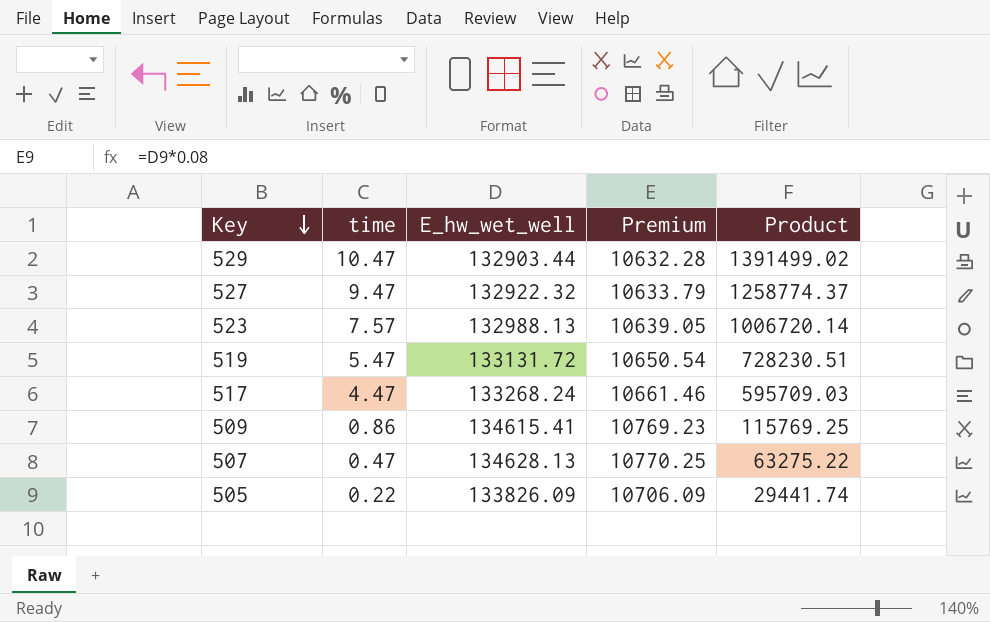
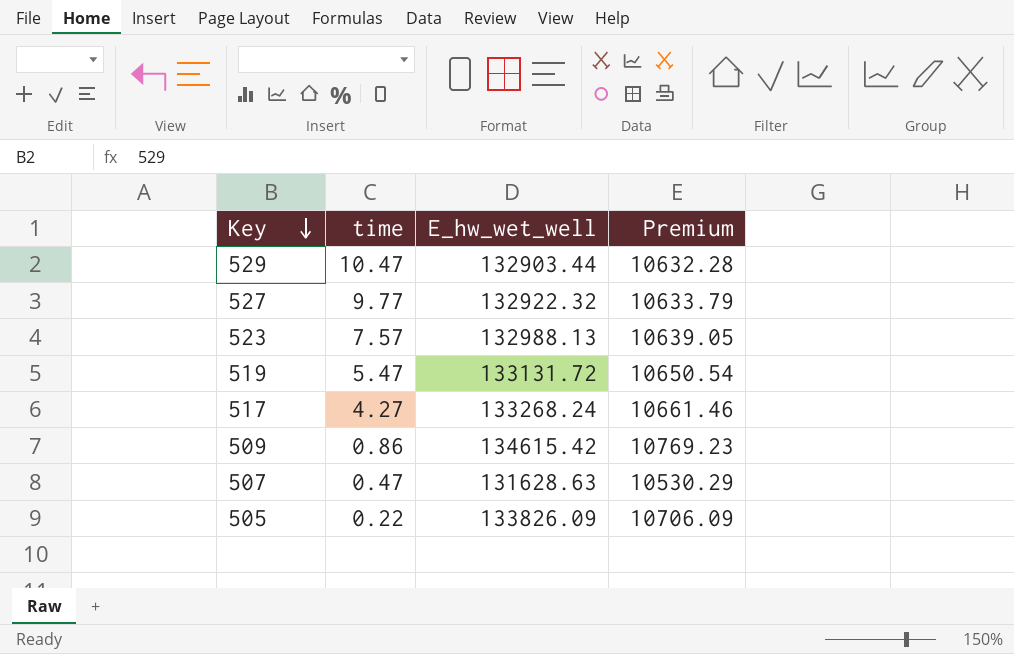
column Product | formula: [time] * [E_hw_wet_well] -> none
527 | time: 9.47 -> 9.77
517 | time: 4.47 -> 4.27
509 | E_hw_wet_well: 134615.41 -> 134615.42
507 | E_hw_wet_well: 134628.13 -> 131628.63
507 | Premium: 10770.25 -> 10530.29

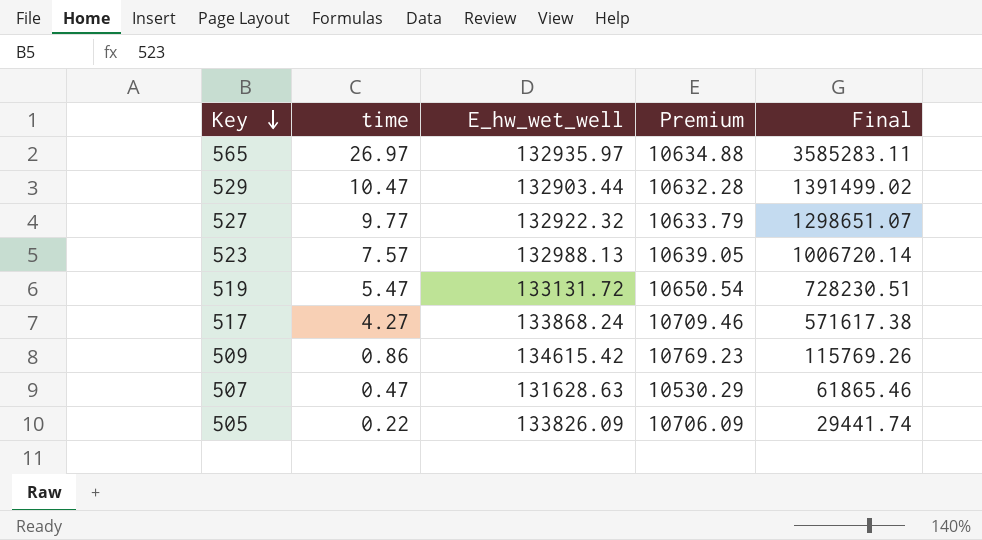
column Final | formula: none -> [time] * [E_hw_wet_well]
row 565: none -> 26.97 | 132935.97 | 10634.88 | 3585283.11
517 | E_hw_wet_well: 133268.24 -> 133868.24
517 | Premium: 10661.46 -> 10709.46

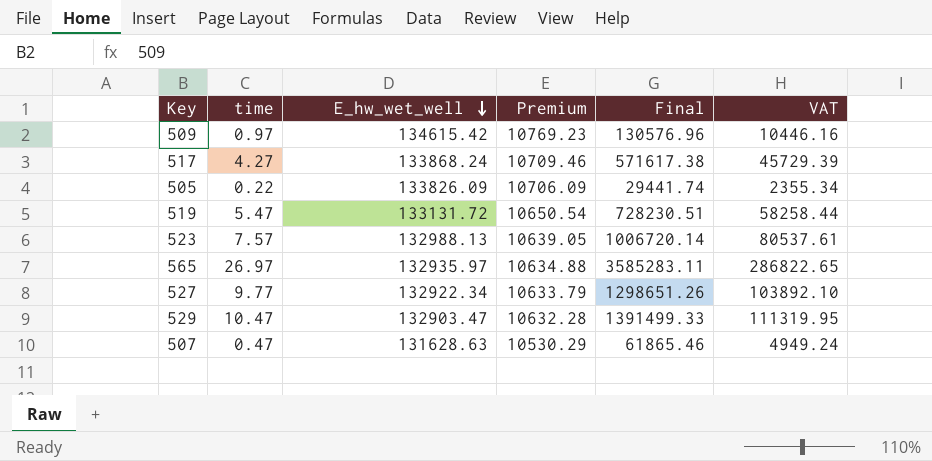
row order: Key descending -> E_hw_wet_well descending
column VAT | formula: none -> [Final] * 0.08
509 | time: 0.86 -> 0.97
509 | Final: 115769.26 -> 130576.96
527 | E_hw_wet_well: 132922.32 -> 132922.34
527 | Final: 1298651.07 -> 1298651.26
529 | E_hw_wet_well: 132903.44 -> 132903.47
529 | Final: 1391499.02 -> 1391499.33

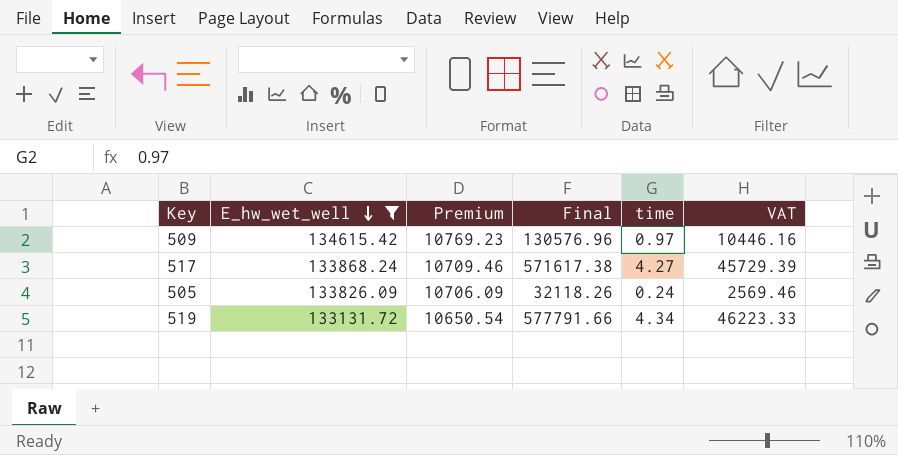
filter: none -> E_hw_wet_well >= 133131.72
column time | position: 2 -> 5
505 | Final: 29441.74 -> 32118.26
505 | time: 0.22 -> 0.24
505 | VAT: 2355.34 -> 2569.46
519 | Final: 728230.51 -> 577791.66
519 | time: 5.47 -> 4.34
519 | VAT: 58258.44 -> 46223.33

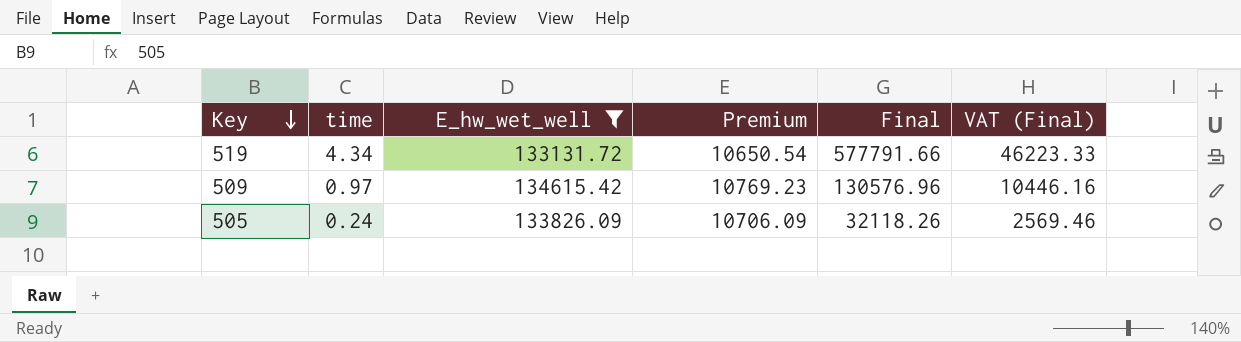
row order: E_hw_wet_well descending -> Key descending
column time | position: 5 -> 2
column name: VAT -> VAT (Final)
row 517: 133868.24 | 10709.46 | 571617.38 | 4.27 | 45729.39 -> none

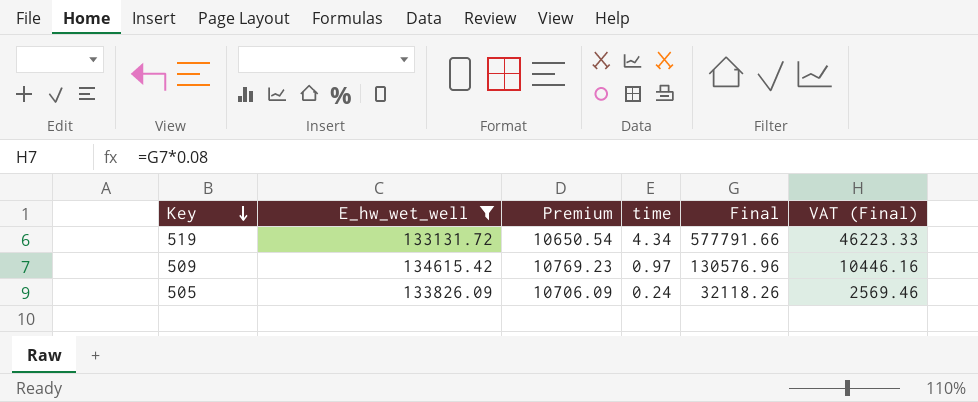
column time | position: 2 -> 4

